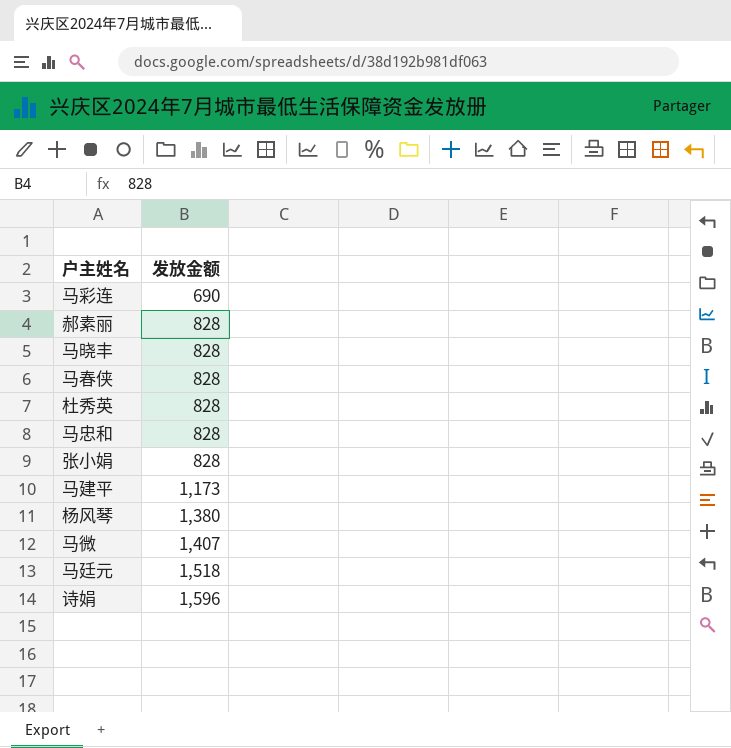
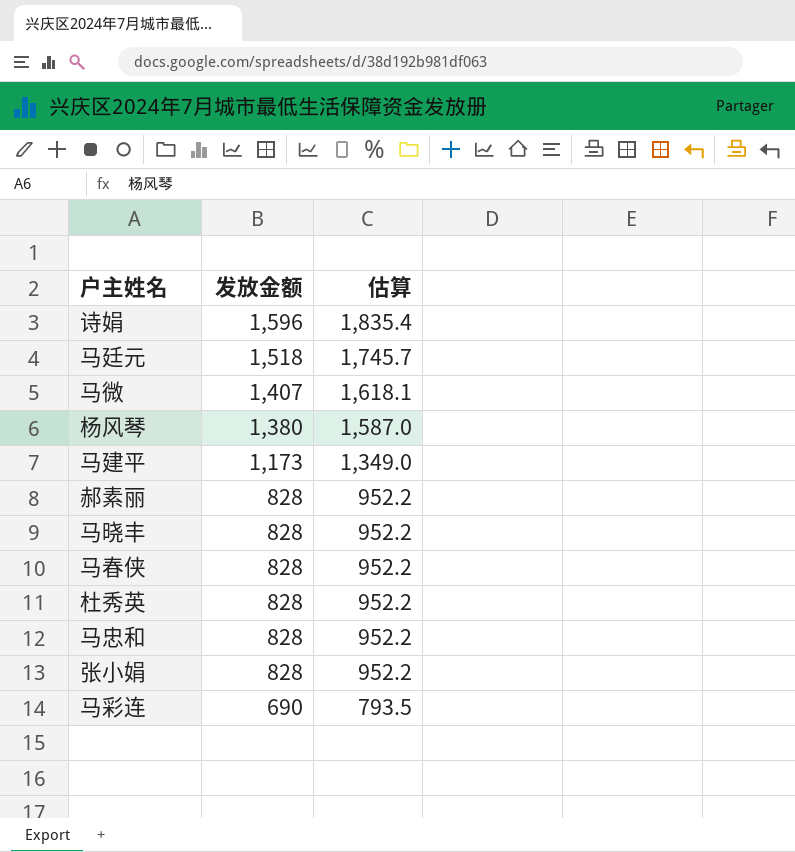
row order: 发放金额 ascending -> 发放金额 descending
column 估算 | formula: none -> [发放金额] * 1.15

